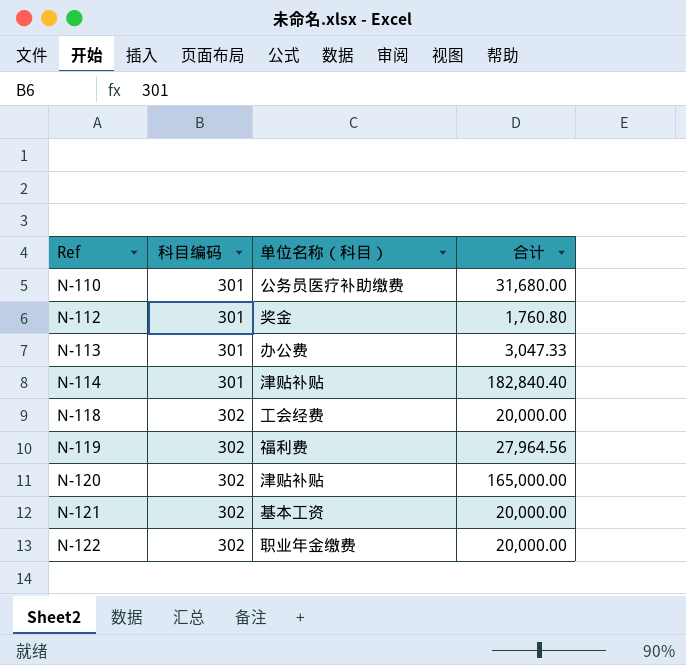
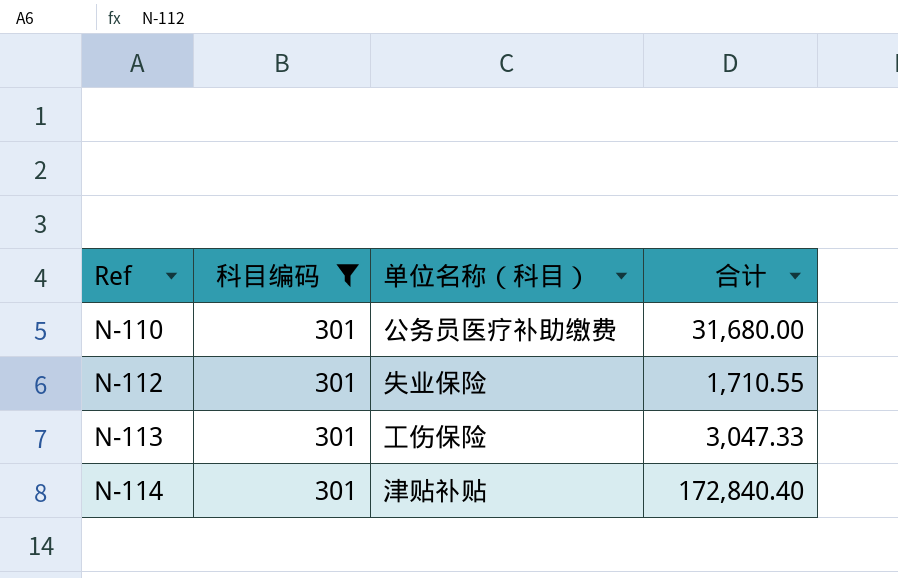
filter: none -> 科目编码 = 301
N-112 | 单位名称（科目）: 奖金 -> 失业保险
N-112 | 合计: 1,760.80 -> 1,710.55
N-113 | 单位名称（科目）: 办公费 -> 工伤保险
N-114 | 合计: 182,840.40 -> 172,840.40

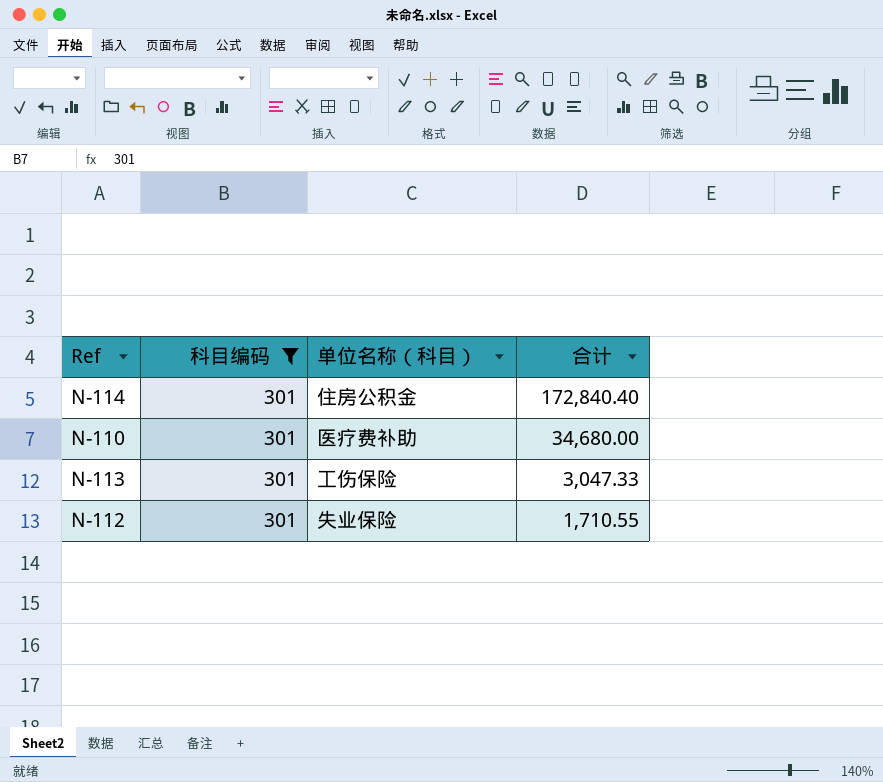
row order: Ref ascending -> 合计 descending
N-114 | 单位名称（科目）: 津贴补贴 -> 住房公积金
N-110 | 单位名称（科目）: 公务员医疗补助缴费 -> 医疗费补助
N-110 | 合计: 31,680.00 -> 34,680.00

